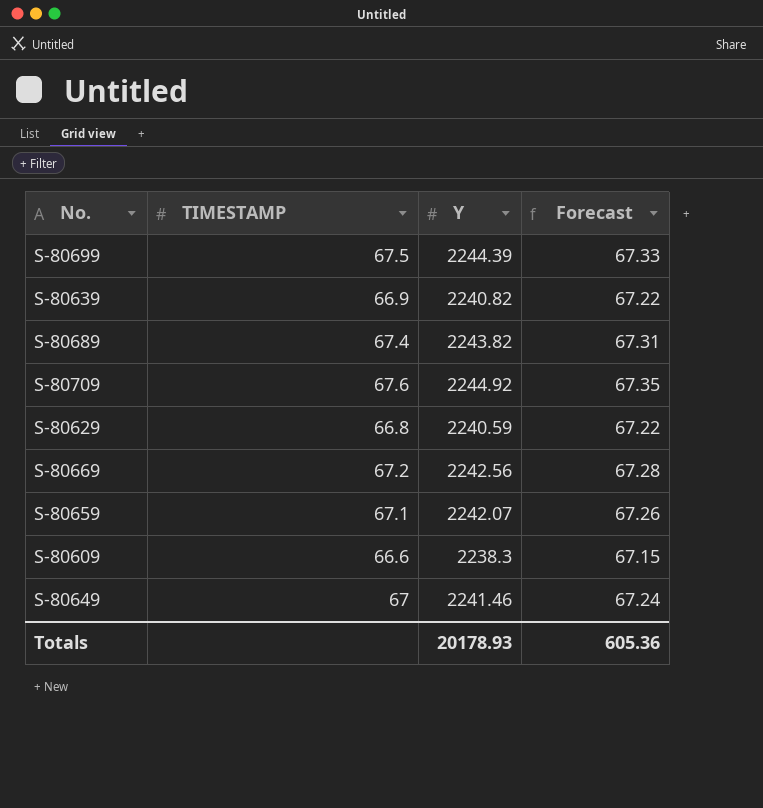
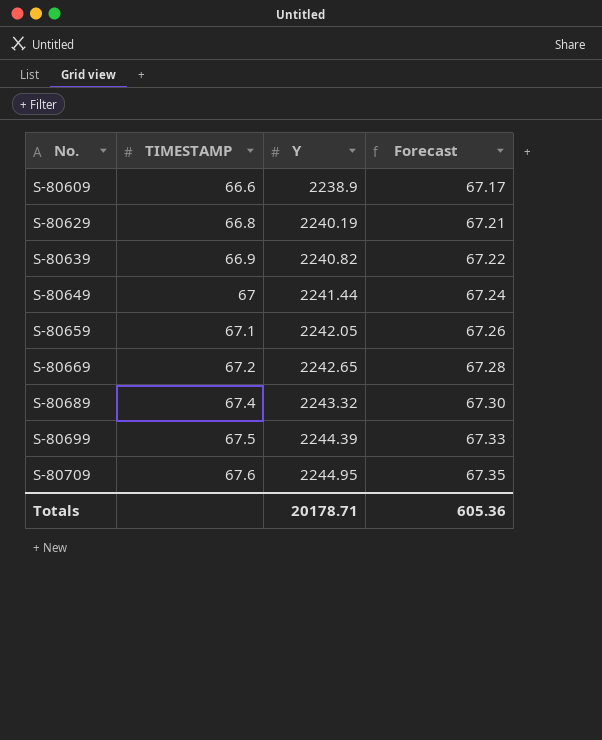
row order: none -> No. ascending
S-80609 | Y: 2238.3 -> 2238.9
S-80609 | Forecast: 67.15 -> 67.17
S-80629 | Y: 2240.59 -> 2240.19
S-80629 | Forecast: 67.22 -> 67.21
S-80649 | Y: 2241.46 -> 2241.44
S-80659 | Y: 2242.07 -> 2242.05
S-80669 | Y: 2242.56 -> 2242.65
S-80689 | Y: 2243.82 -> 2243.32
S-80689 | Forecast: 67.31 -> 67.30
S-80709 | Y: 2244.92 -> 2244.95
Totals | Y: 20178.93 -> 20178.71

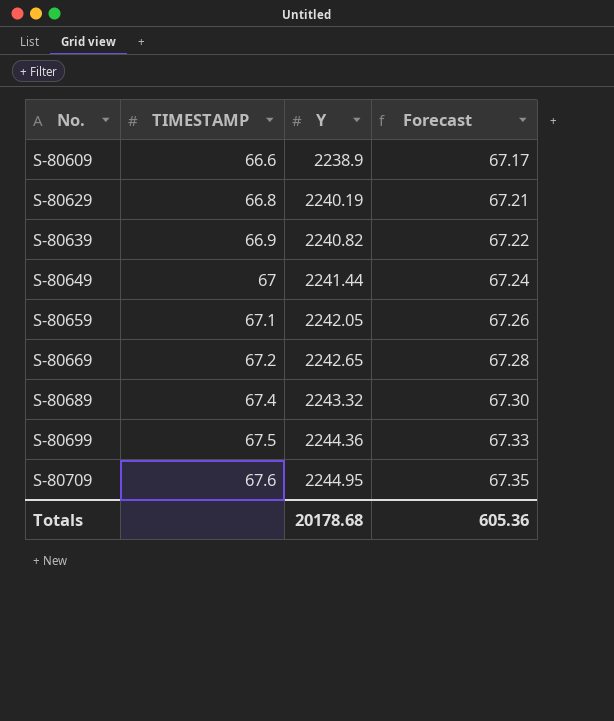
S-80699 | Y: 2244.39 -> 2244.36
Totals | Y: 20178.71 -> 20178.68

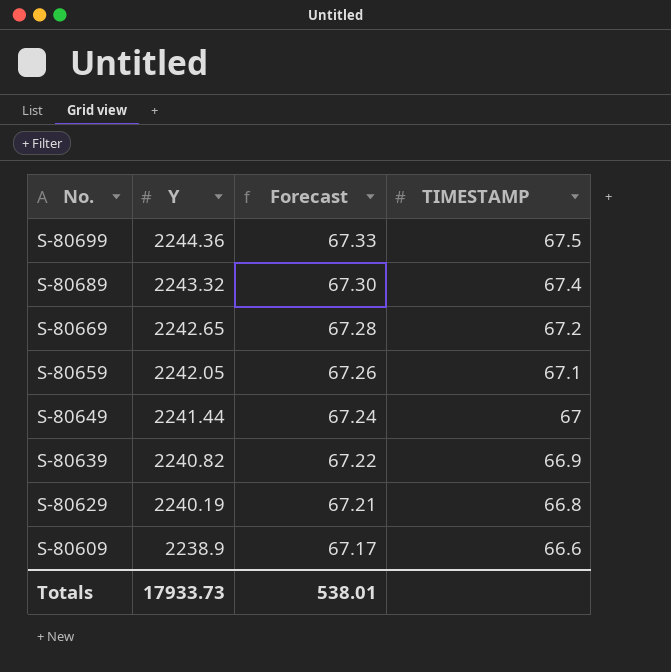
row order: No. ascending -> No. descending
column TIMESTAMP | position: 2 -> 4
row S-80709: 67.6 | 2244.95 | 67.35 -> none
Totals | Y: 20178.68 -> 17933.73
Totals | Forecast: 605.36 -> 538.01

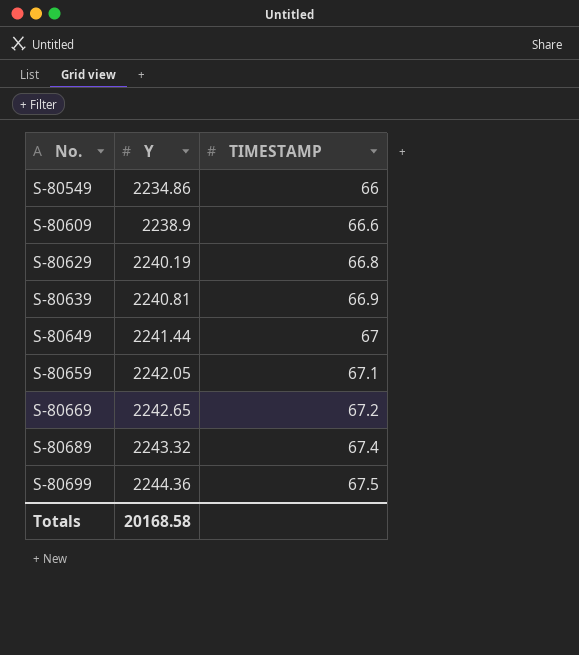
row order: No. descending -> No. ascending
column Forecast | formula: [Y] * 0.03 -> none
row S-80549: none -> 2234.86 | 66
S-80639 | Y: 2240.82 -> 2240.81
Totals | Y: 17933.73 -> 20168.58

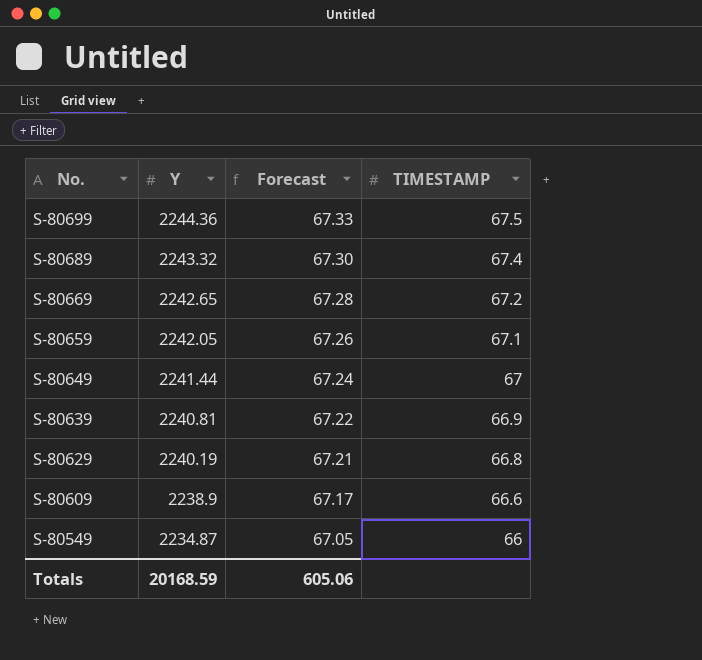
row order: No. ascending -> No. descending
column Forecast | formula: none -> [Y] * 0.03
S-80549 | Y: 2234.86 -> 2234.87
Totals | Y: 20168.58 -> 20168.59

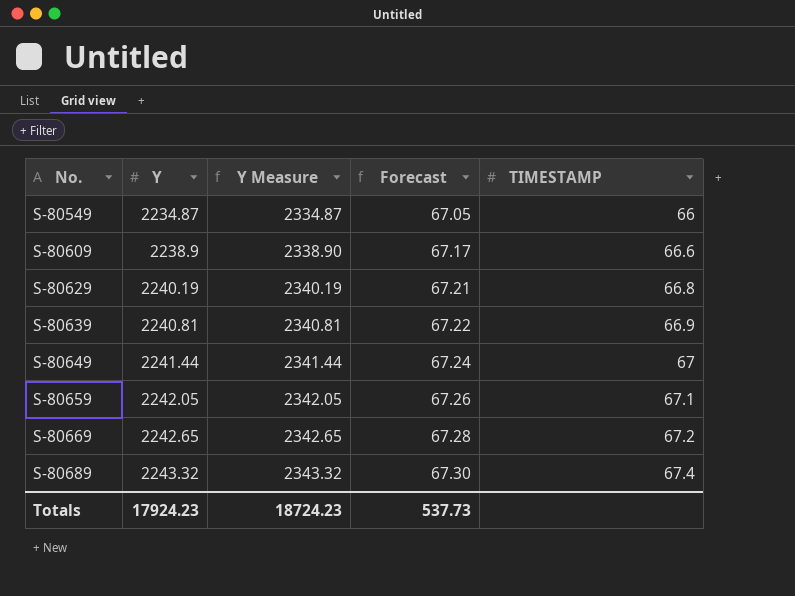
row order: No. descending -> No. ascending
column Y Measure | formula: none -> [Y] + 100
row S-80699: 2244.36 | 67.33 | 67.5 -> none
Totals | Y: 20168.59 -> 17924.23
Totals | Forecast: 605.06 -> 537.73

